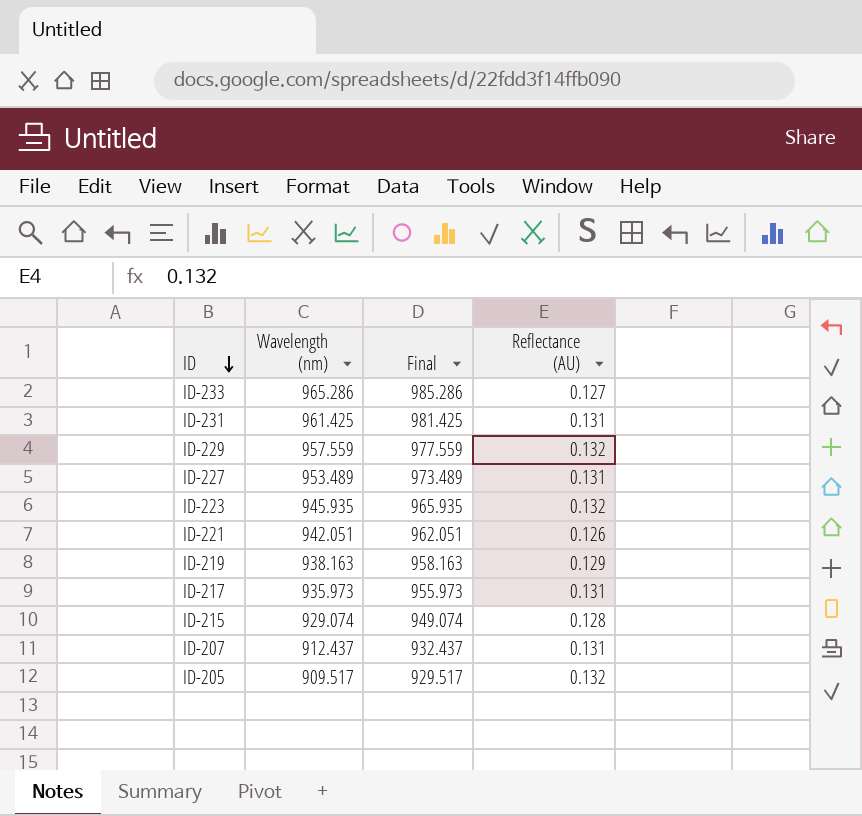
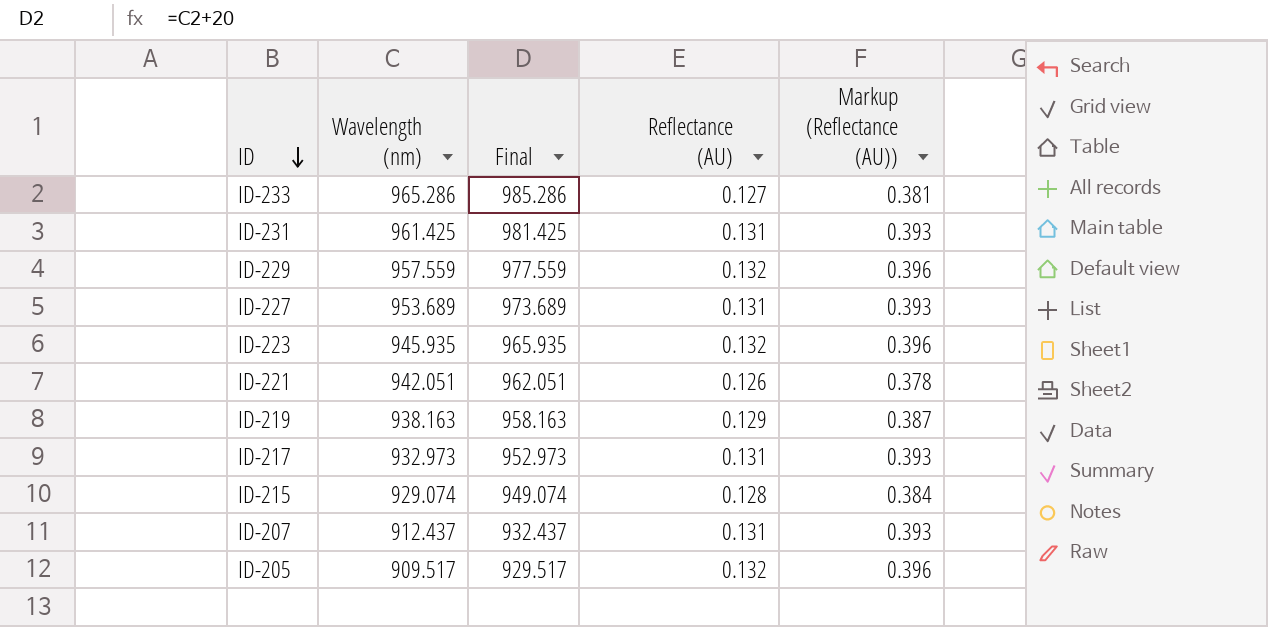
column Markup (Reflectance (AU)) | formula: none -> [Reflectance (AU)] * 3
ID-227 | Wavelength (nm): 953.489 -> 953.689
ID-227 | Final: 973.489 -> 973.689
ID-217 | Wavelength (nm): 935.973 -> 932.973
ID-217 | Final: 955.973 -> 952.973

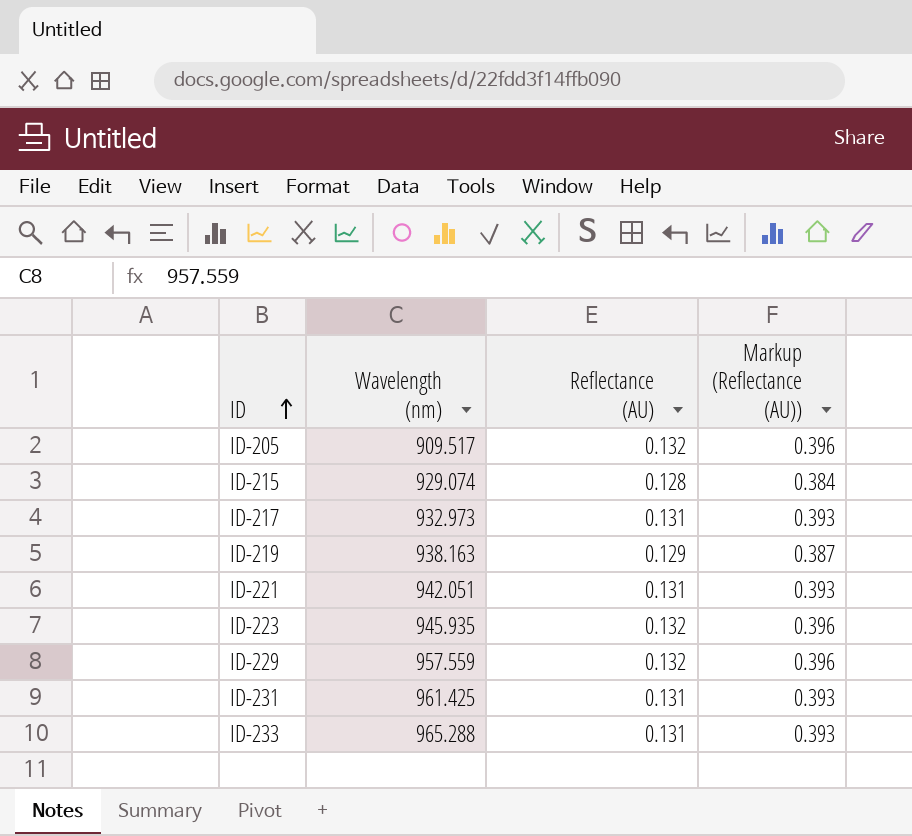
row order: ID descending -> ID ascending
column Final | formula: [Wavelength (nm)] + 20 -> none
row ID-227: 953.689 | 973.689 | 0.131 | 0.393 -> none
row ID-207: 912.437 | 932.437 | 0.131 | 0.393 -> none
ID-221 | Reflectance (AU): 0.126 -> 0.131
ID-221 | Markup (Reflectance (AU)): 0.378 -> 0.393
ID-233 | Wavelength (nm): 965.286 -> 965.288
ID-233 | Reflectance (AU): 0.127 -> 0.131
ID-233 | Markup (Reflectance (AU)): 0.381 -> 0.393

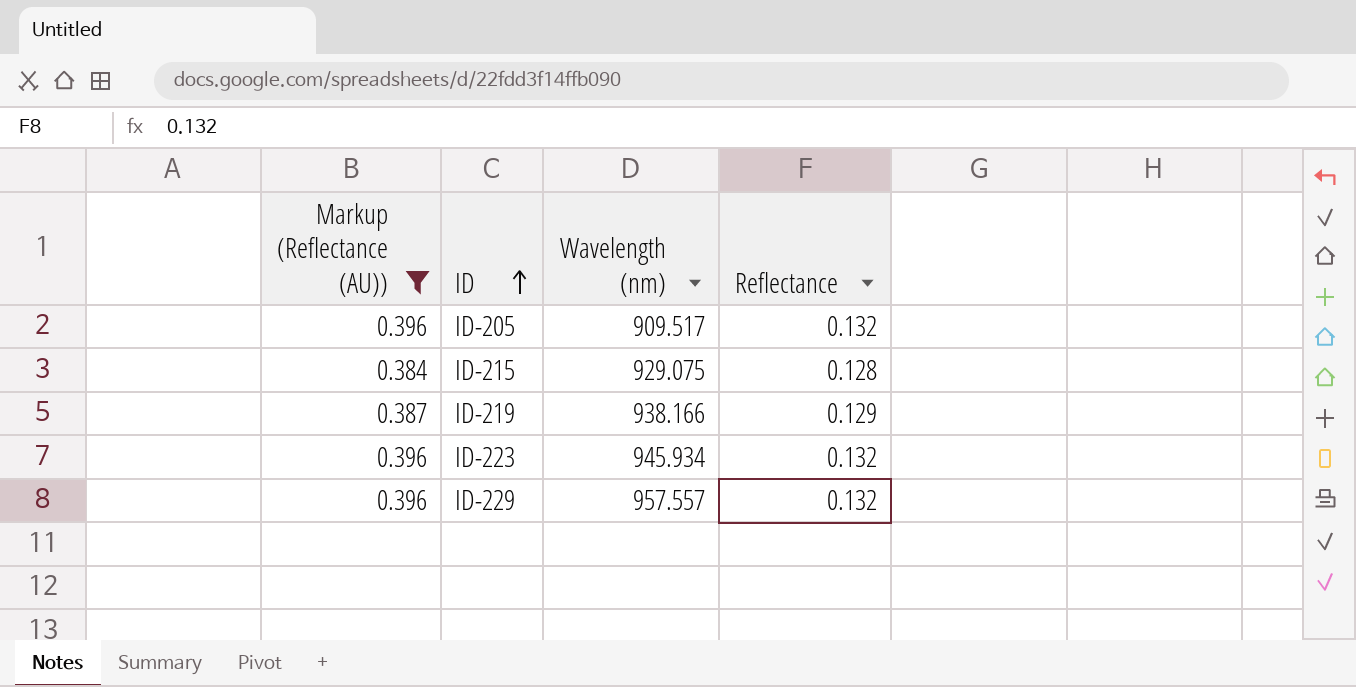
filter: none -> Markup (Reflectance (AU)) != 0.393
column Markup (Reflectance (AU)) | position: 4 -> 1
column name: Reflectance (AU) -> Reflectance
ID-215 | Wavelength (nm): 929.074 -> 929.075
ID-219 | Wavelength (nm): 938.163 -> 938.166
ID-223 | Wavelength (nm): 945.935 -> 945.934
ID-229 | Wavelength (nm): 957.559 -> 957.557

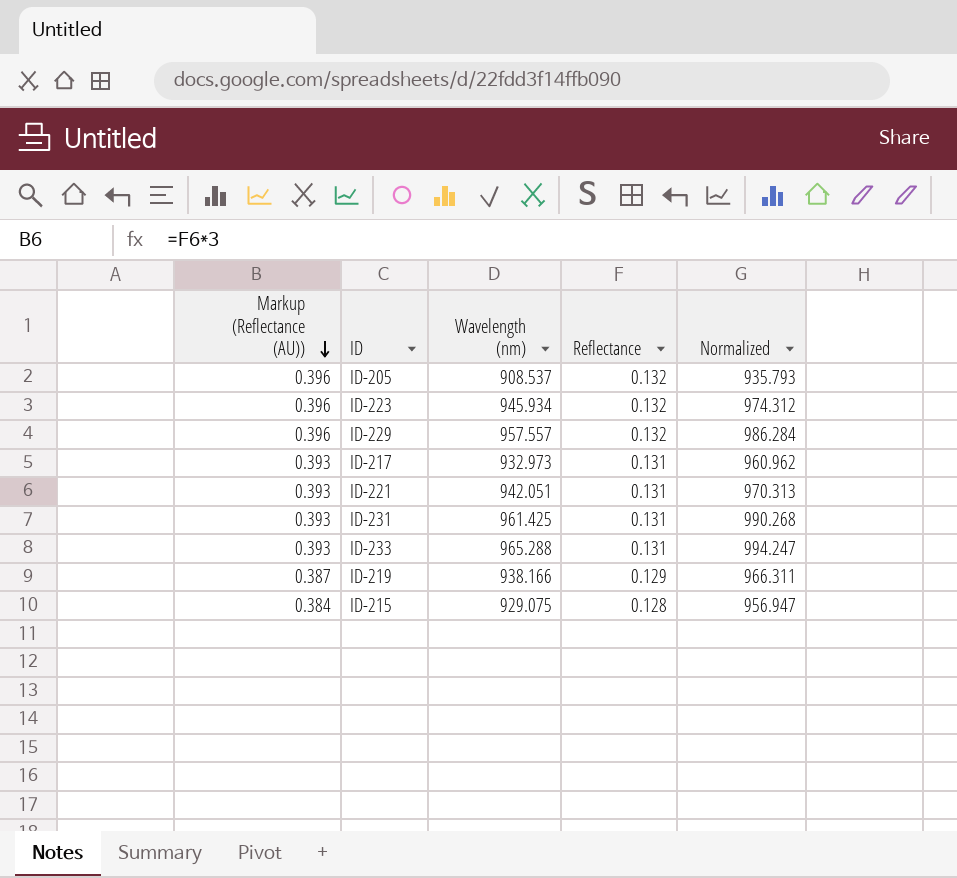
filter: Markup (Reflectance (AU)) != 0.393 -> none
row order: ID ascending -> Markup (Reflectance (AU)) descending
column Normalized | formula: none -> [Wavelength (nm)] * 1.03
ID-205 | Wavelength (nm): 909.517 -> 908.537

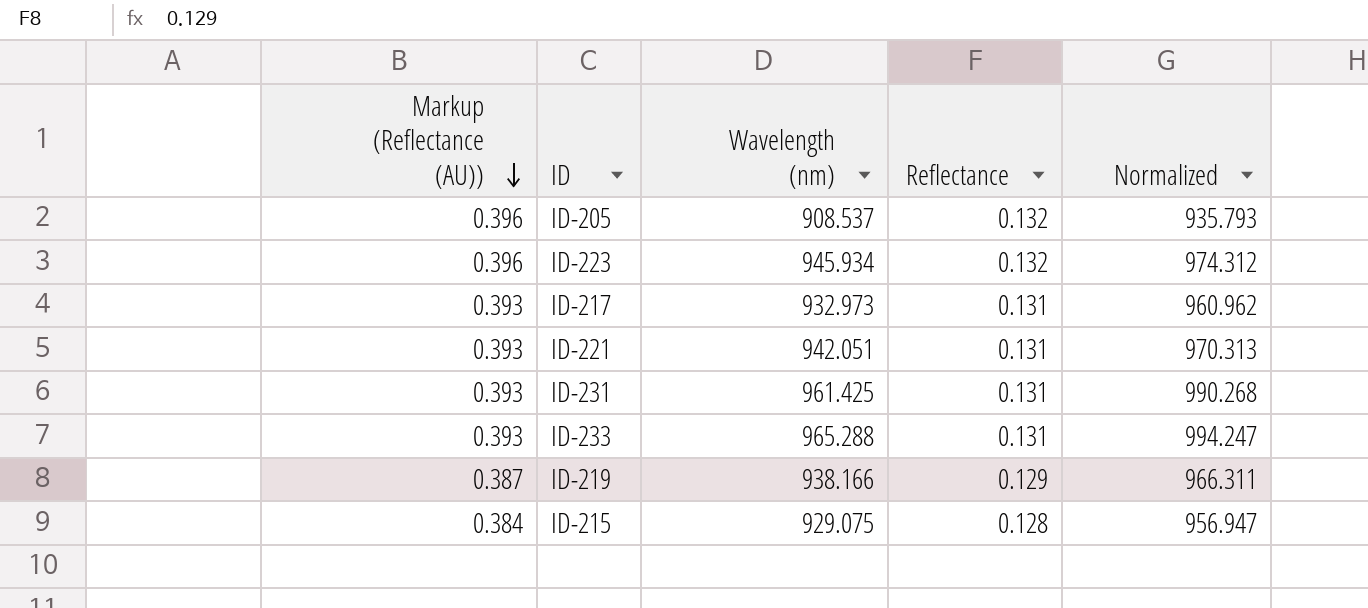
row ID-229: 0.396 | 957.557 | 0.132 | 986.284 -> none

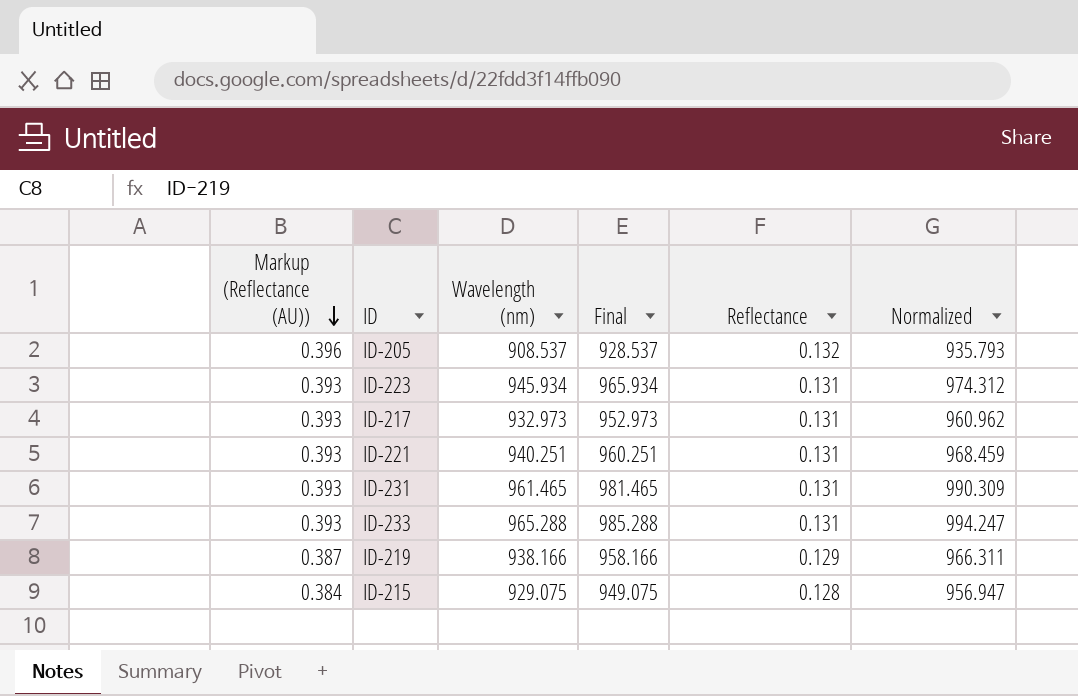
column Final | formula: none -> [Wavelength (nm)] + 20
ID-223 | Markup (Reflectance (AU)): 0.396 -> 0.393
ID-223 | Reflectance: 0.132 -> 0.131
ID-221 | Wavelength (nm): 942.051 -> 940.251
ID-221 | Normalized: 970.313 -> 968.459
ID-231 | Wavelength (nm): 961.425 -> 961.465
ID-231 | Normalized: 990.268 -> 990.309

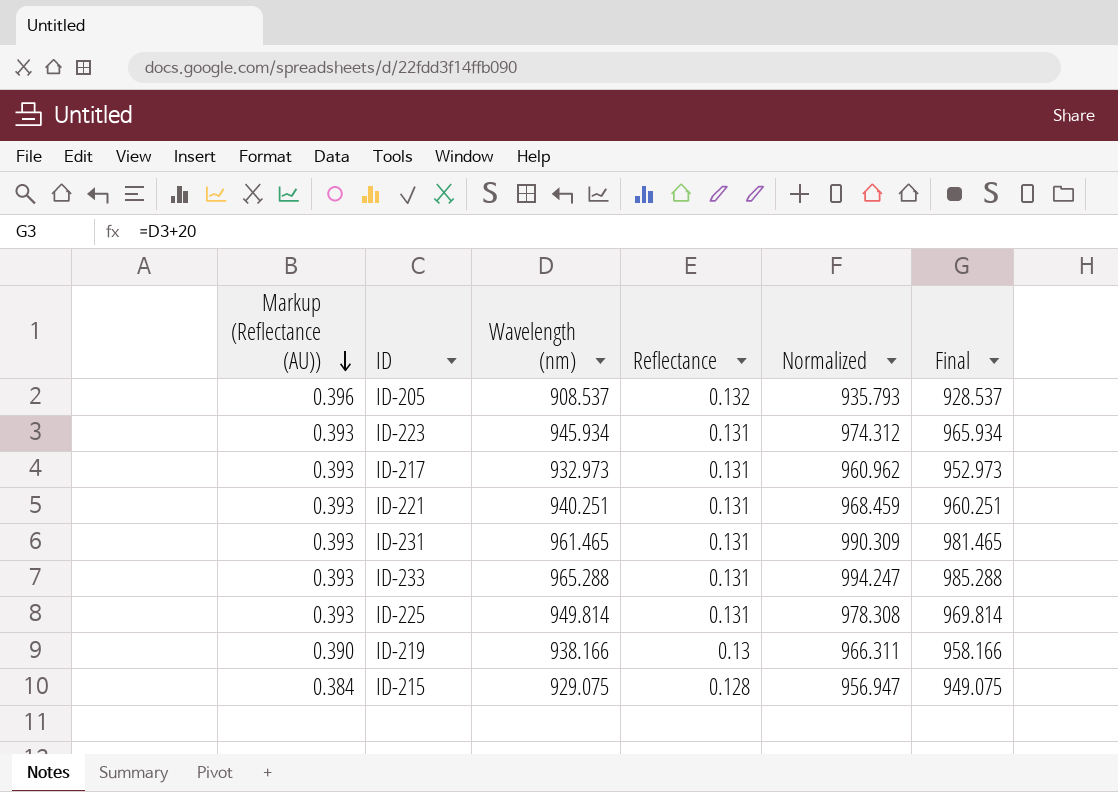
column Final | position: 4 -> 6
row ID-225: none -> 0.393 | 949.814 | 0.131 | 978.308 | 969.814
ID-219 | Markup (Reflectance (AU)): 0.387 -> 0.390
ID-219 | Reflectance: 0.129 -> 0.13

